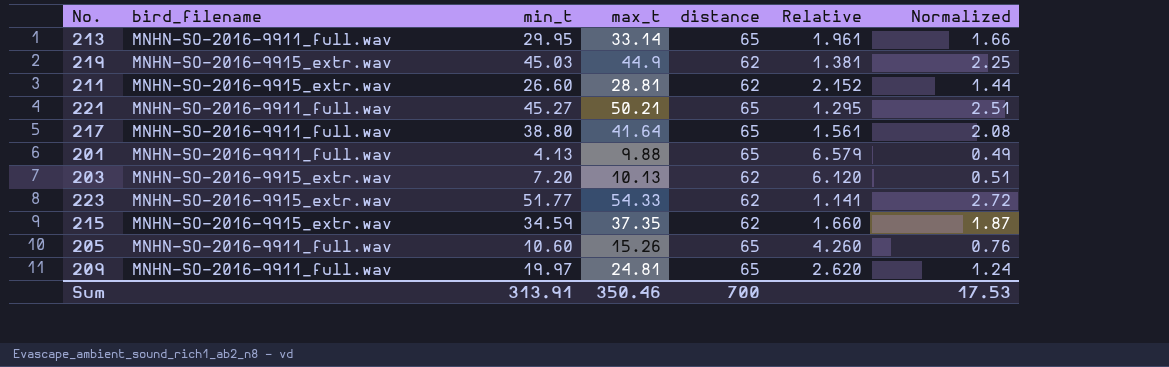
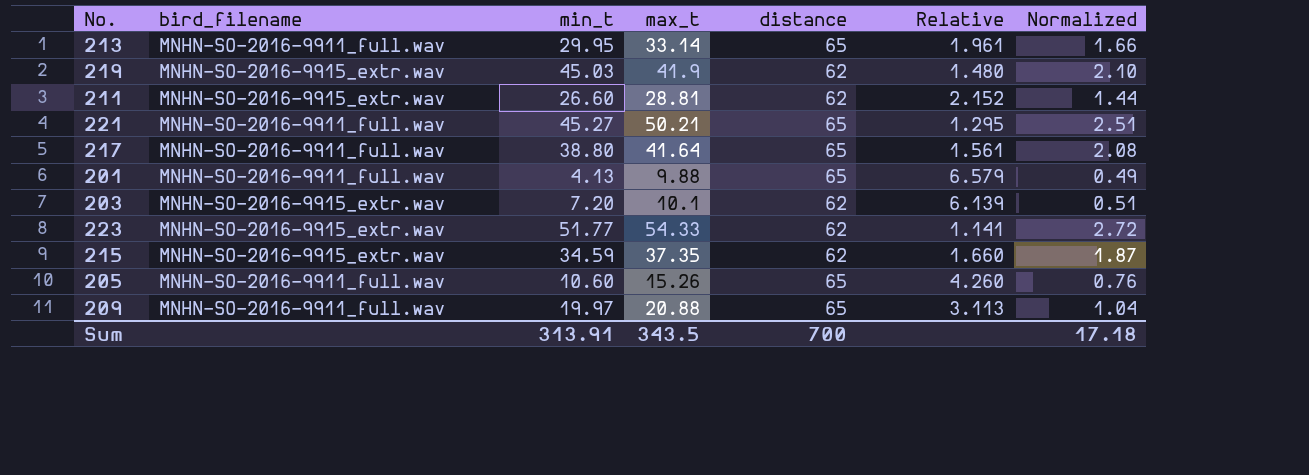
219 | max_t: 44.9 -> 41.9
219 | Relative: 1.381 -> 1.480
219 | Normalized: 2.25 -> 2.10
203 | max_t: 10.13 -> 10.1
203 | Relative: 6.120 -> 6.139
209 | max_t: 24.81 -> 20.88
209 | Relative: 2.620 -> 3.113
209 | Normalized: 1.24 -> 1.04
Sum | max_t: 350.46 -> 343.5
Sum | Normalized: 17.53 -> 17.18

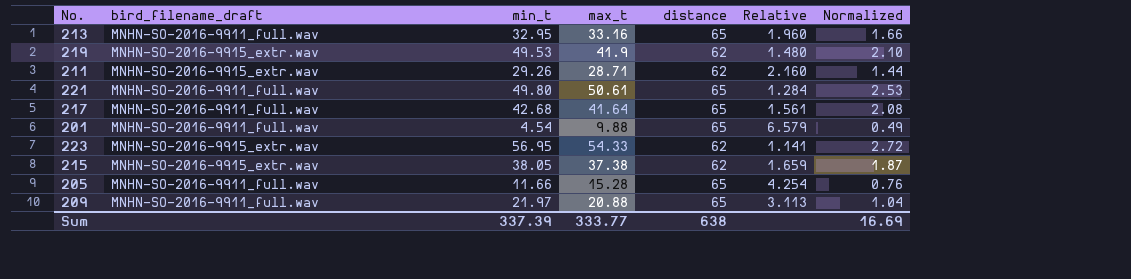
column name: bird_filename -> bird_filename_draft
row 203: MNHN-SO-2016-9915_extr.wav | 7.20 | 10.1 | 62 | 6.139 | 0.51 -> none
213 | min_t: 29.95 -> 32.95
213 | max_t: 33.14 -> 33.16
213 | Relative: 1.961 -> 1.960
219 | min_t: 45.03 -> 49.53
211 | min_t: 26.60 -> 29.26
211 | max_t: 28.81 -> 28.71
211 | Relative: 2.152 -> 2.160
221 | min_t: 45.27 -> 49.80
221 | max_t: 50.21 -> 50.61
221 | Relative: 1.295 -> 1.284
221 | Normalized: 2.51 -> 2.53
217 | min_t: 38.80 -> 42.68
201 | min_t: 4.13 -> 4.54
223 | min_t: 51.77 -> 56.95
215 | min_t: 34.59 -> 38.05
215 | max_t: 37.35 -> 37.38
215 | Relative: 1.660 -> 1.659
205 | min_t: 10.60 -> 11.66
205 | max_t: 15.26 -> 15.28
205 | Relative: 4.260 -> 4.254
209 | min_t: 19.97 -> 21.97
Sum | min_t: 313.91 -> 337.39
Sum | max_t: 343.5 -> 333.77
Sum | distance: 700 -> 638
Sum | Normalized: 17.18 -> 16.69

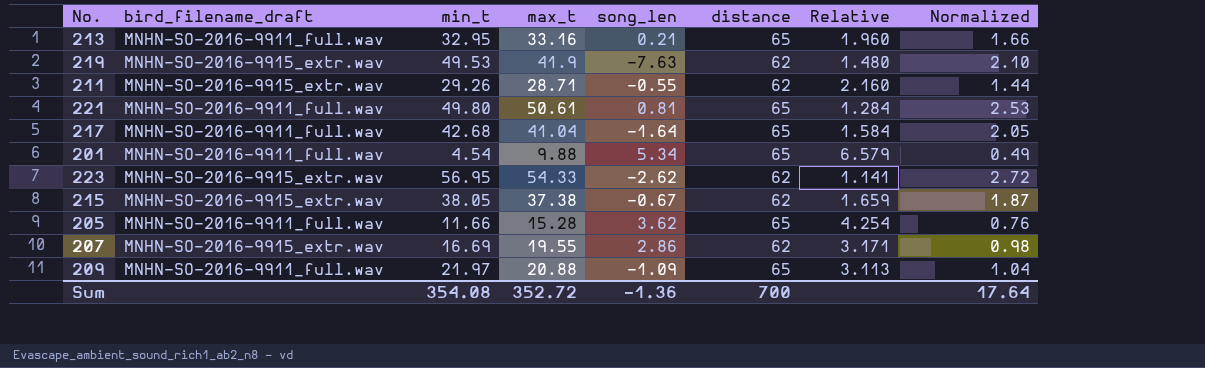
column song_len | formula: none -> [max_t] - [min_t]
217 | max_t: 41.64 -> 41.04
217 | Relative: 1.561 -> 1.584
217 | Normalized: 2.08 -> 2.05
row 207: none -> MNHN-SO-2016-9915_extr.wav | 16.69 | 19.55 | 2.86 | 62 | 3.171 | 0.98
Sum | min_t: 337.39 -> 354.08
Sum | max_t: 333.77 -> 352.72
Sum | distance: 638 -> 700
Sum | Normalized: 16.69 -> 17.64

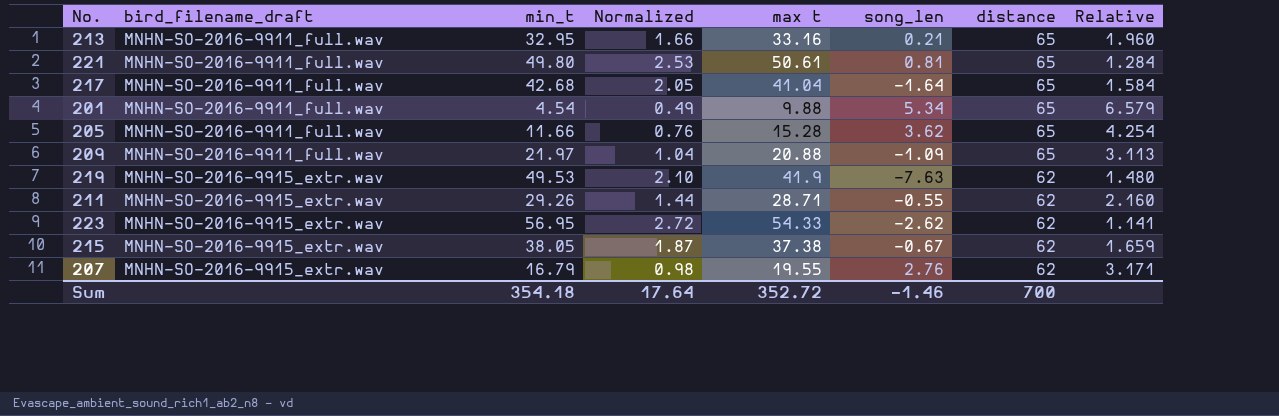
row order: none -> bird_filename_draft ascending
column Normalized | position: 8 -> 4
column name: max_t -> max t
207 | min_t: 16.69 -> 16.79
207 | song_len: 2.86 -> 2.76
Sum | min_t: 354.08 -> 354.18
Sum | song_len: -1.36 -> -1.46

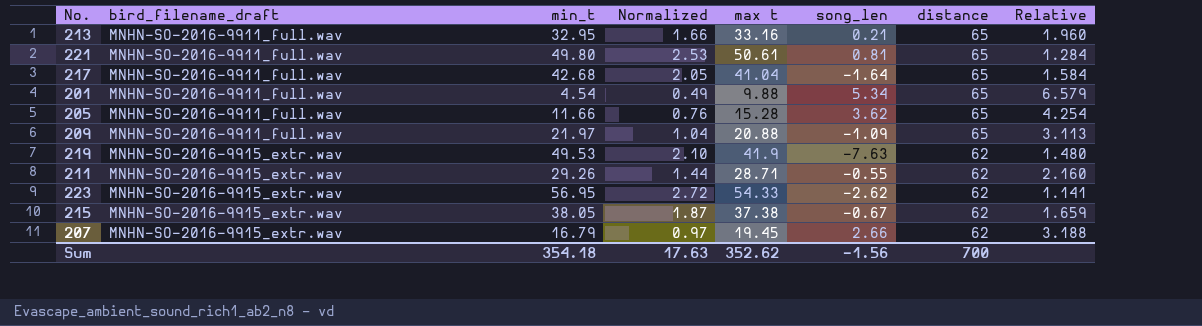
207 | Normalized: 0.98 -> 0.97
207 | max t: 19.55 -> 19.45
207 | song_len: 2.76 -> 2.66
207 | Relative: 3.171 -> 3.188
Sum | Normalized: 17.64 -> 17.63
Sum | max t: 352.72 -> 352.62
Sum | song_len: -1.46 -> -1.56

